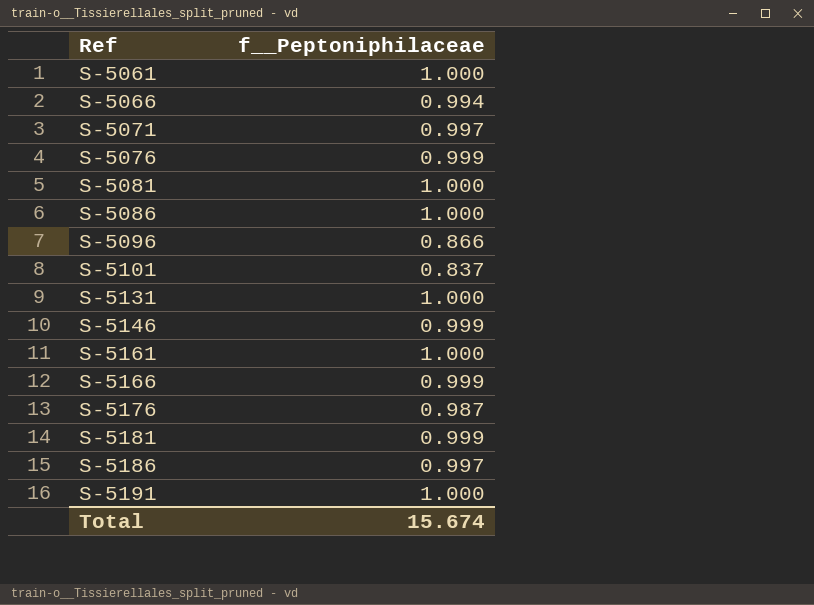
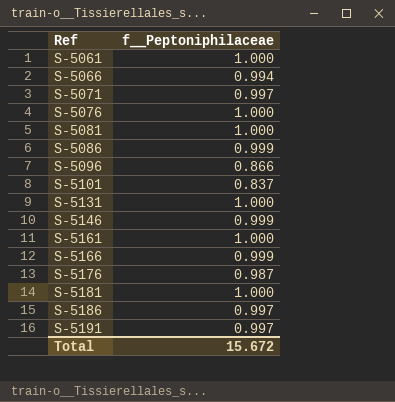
S-5076 | f__Peptoniphilaceae: 0.999 -> 1.000
S-5086 | f__Peptoniphilaceae: 1.000 -> 0.999
S-5181 | f__Peptoniphilaceae: 0.999 -> 1.000
S-5191 | f__Peptoniphilaceae: 1.000 -> 0.997
Total | f__Peptoniphilaceae: 15.674 -> 15.672

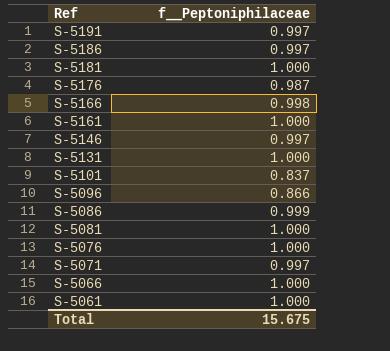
row order: Ref ascending -> Ref descending
S-5166 | f__Peptoniphilaceae: 0.999 -> 0.998
S-5146 | f__Peptoniphilaceae: 0.999 -> 0.997
S-5066 | f__Peptoniphilaceae: 0.994 -> 1.000
Total | f__Peptoniphilaceae: 15.672 -> 15.675

